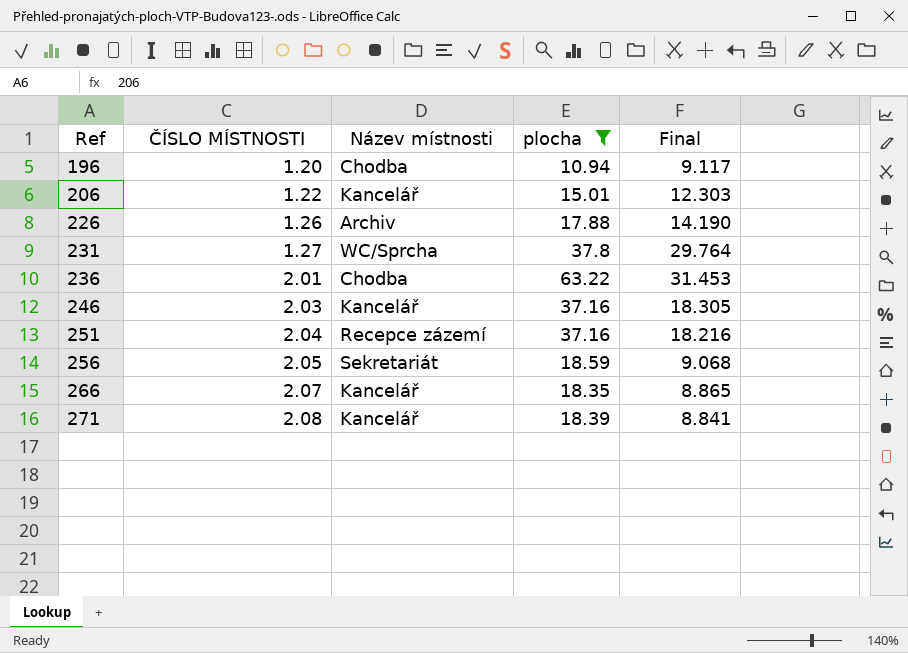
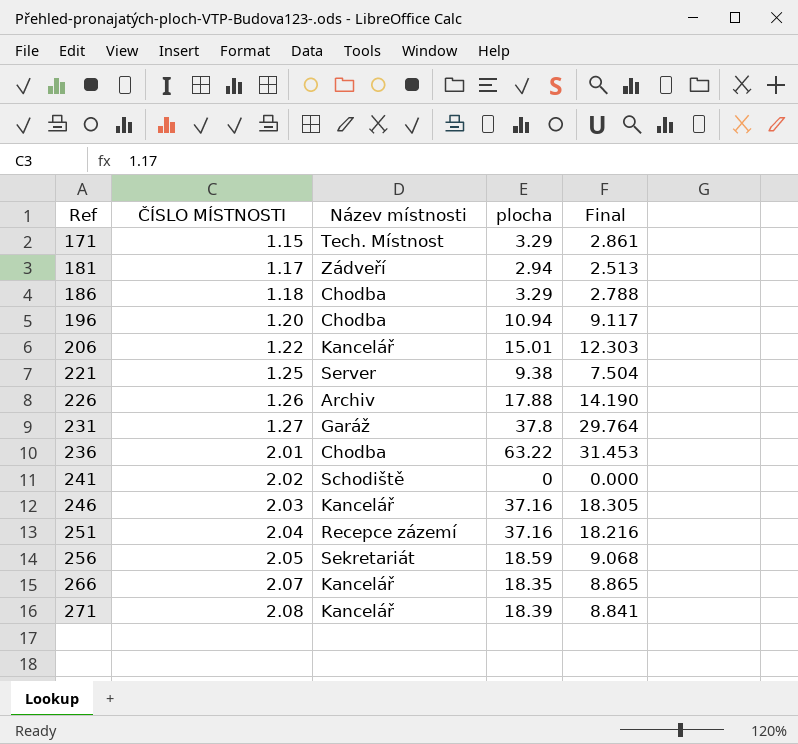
filter: plocha >= 10.94 -> none
231 | Název místnosti: WC/Sprcha -> Garáž

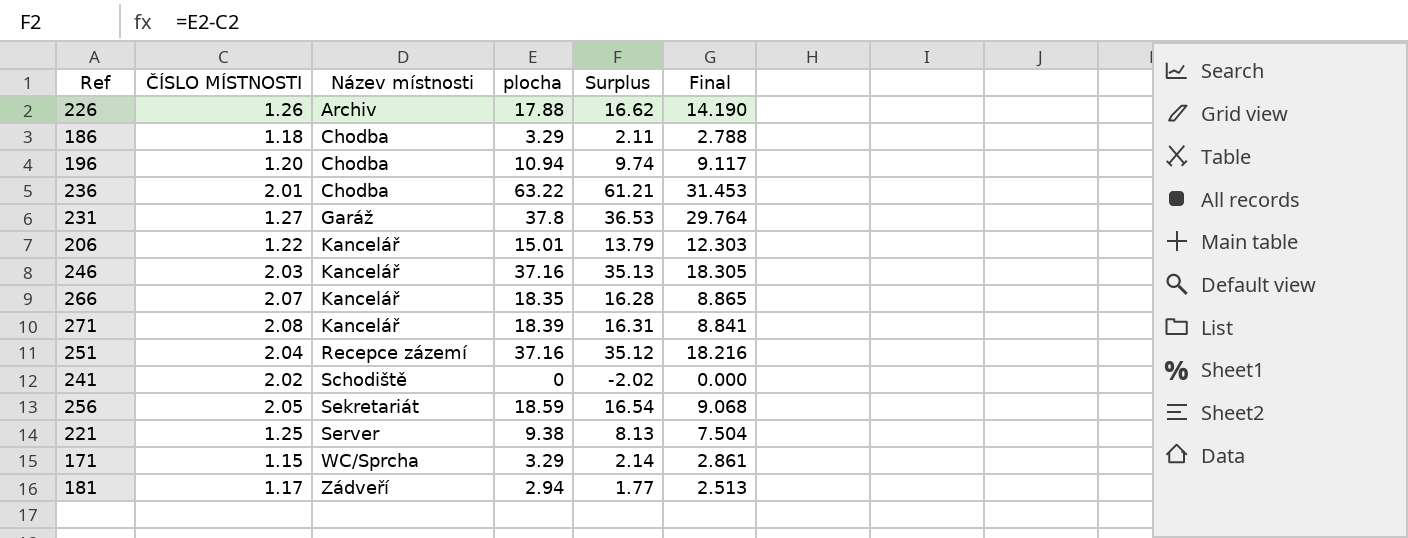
row order: Ref ascending -> Název místnosti ascending
column Surplus | formula: none -> [plocha] - [ČÍSLO MÍSTNOSTI]
171 | Název místnosti: Tech. Místnost -> WC/Sprcha

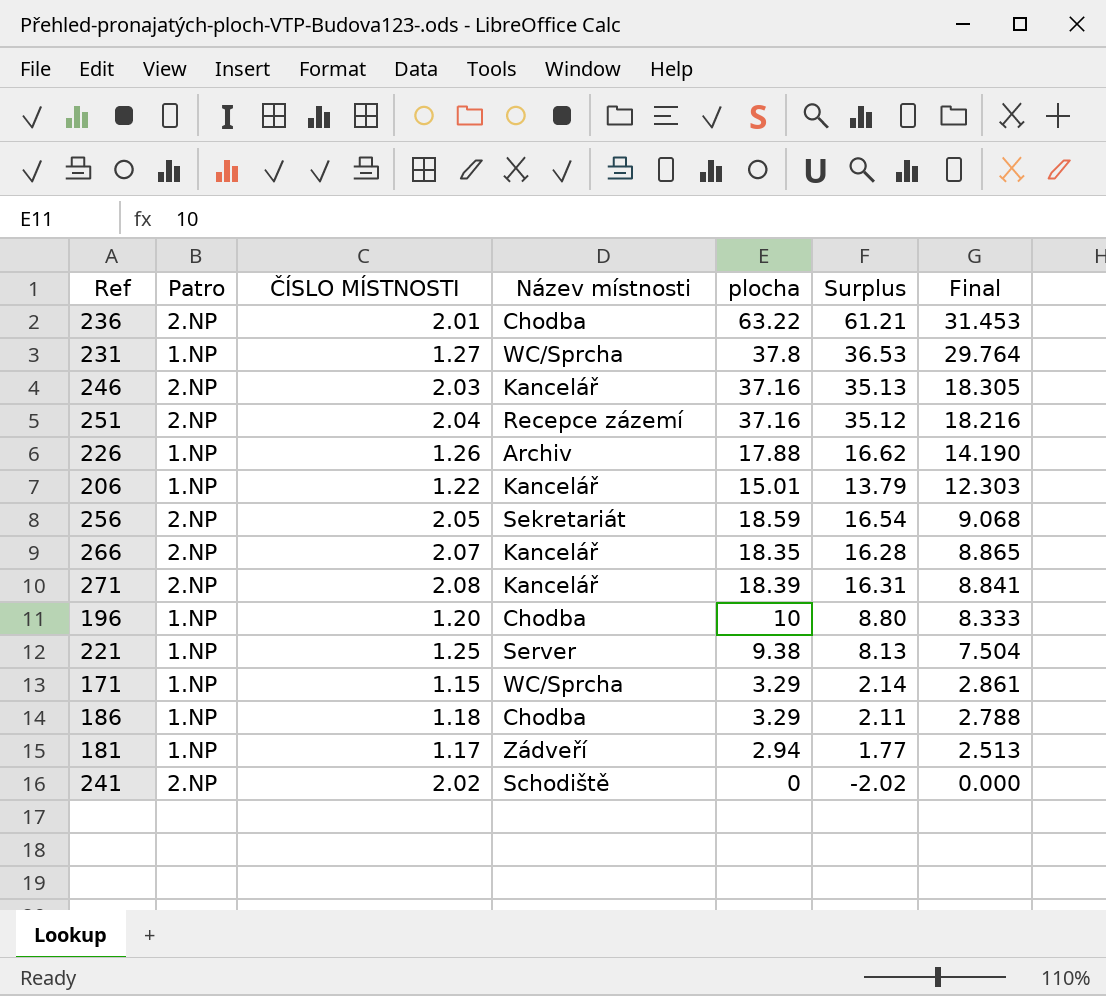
row order: Název místnosti ascending -> Final descending
column Patro | position: none -> 2
231 | Název místnosti: Garáž -> WC/Sprcha
196 | plocha: 10.94 -> 10
196 | Surplus: 9.74 -> 8.80
196 | Final: 9.117 -> 8.333

